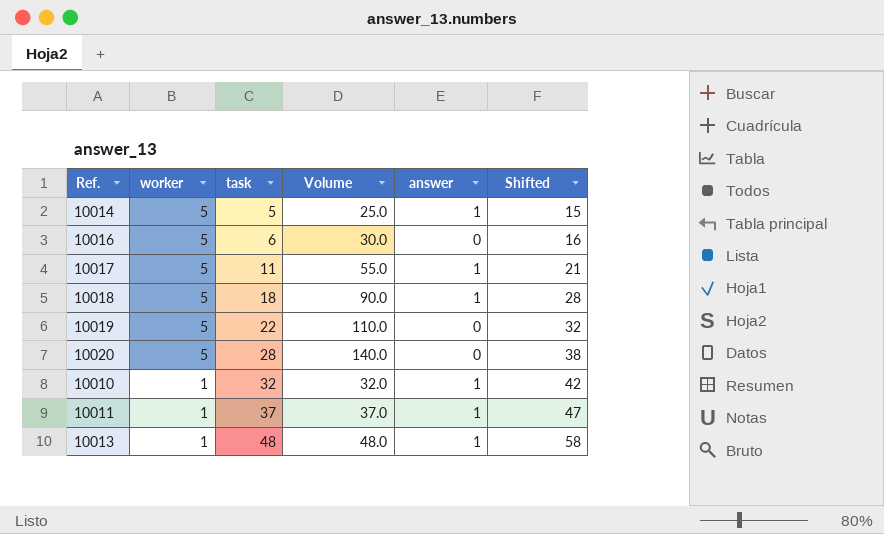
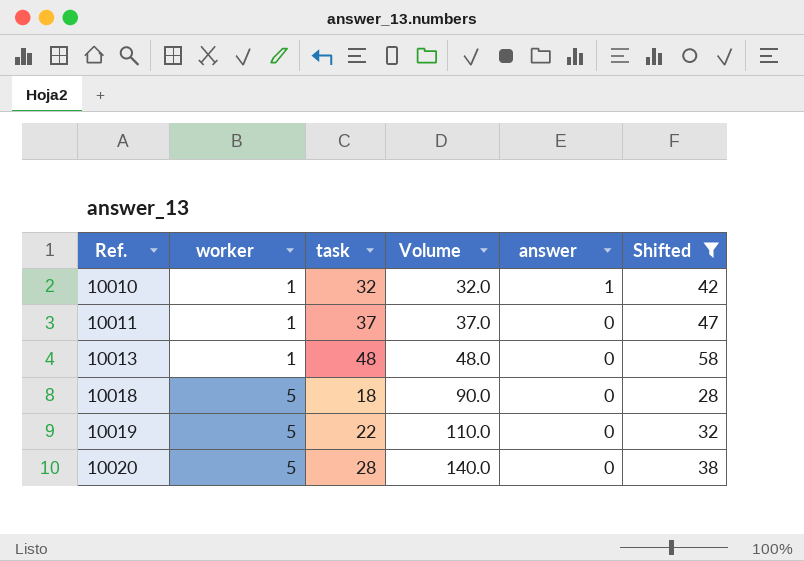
filter: none -> Shifted >= 28
row order: worker descending -> Ref. ascending
10011 | answer: 1 -> 0
10013 | answer: 1 -> 0
10018 | answer: 1 -> 0

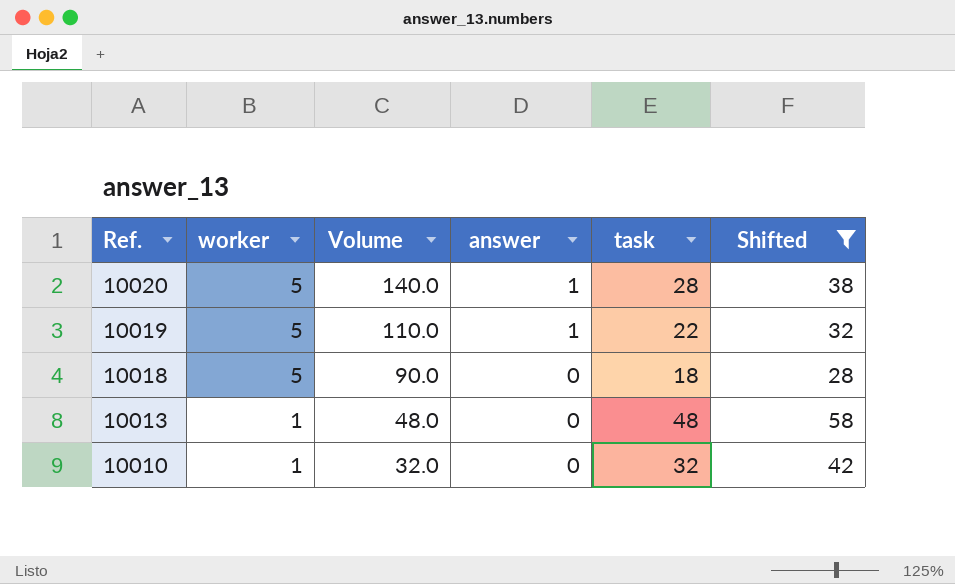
row order: Ref. ascending -> Ref. descending
column task | position: 3 -> 5
row 10011: 1 | 37 | 37.0 | 0 | 47 -> none
10020 | answer: 0 -> 1
10019 | answer: 0 -> 1
10010 | answer: 1 -> 0

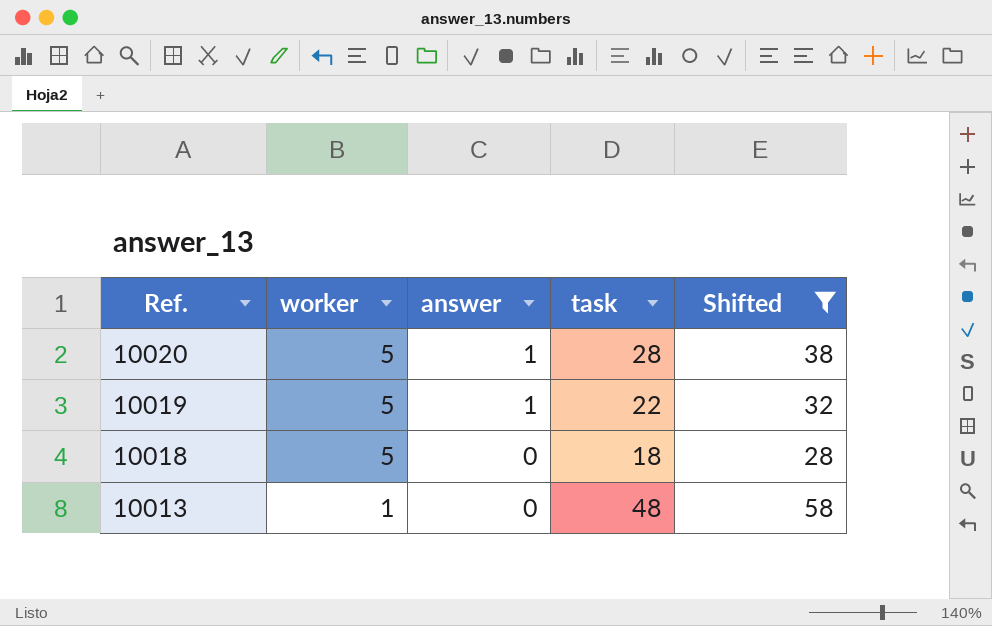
column Volume | formula: [worker] * [task] -> none
row 10010: 1 | 32.0 | 0 | 32 | 42 -> none

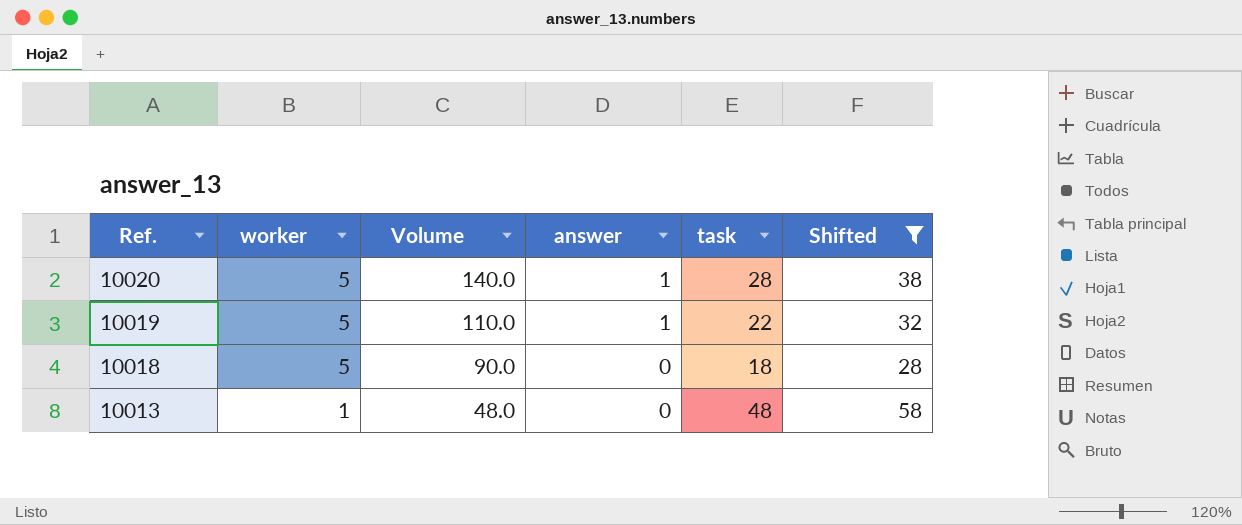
column Volume | formula: none -> [worker] * [task]

